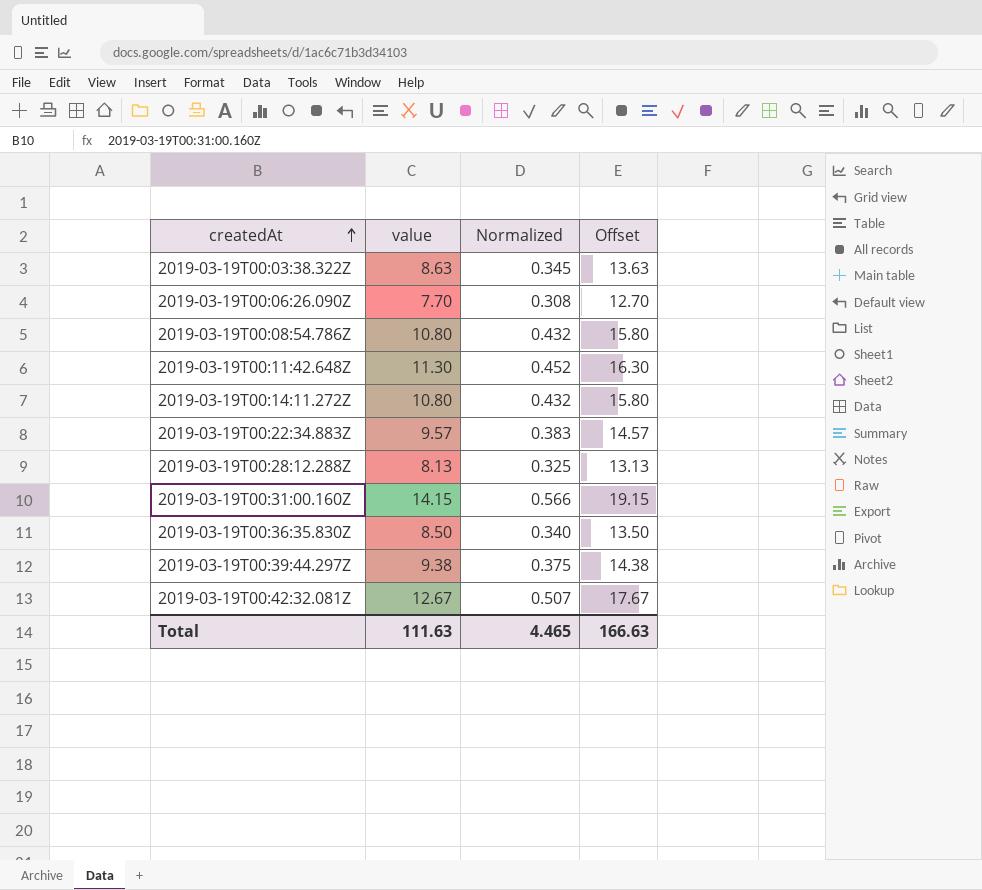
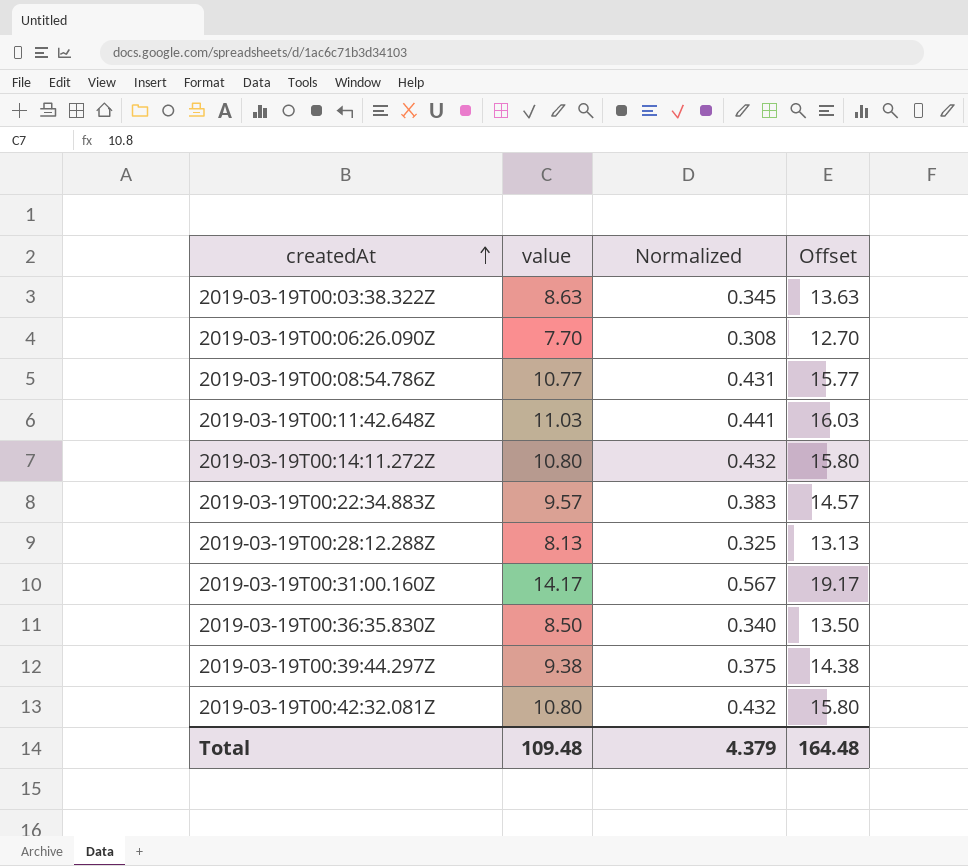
2019-03-19T00:08:54.786Z | value: 10.80 -> 10.77
2019-03-19T00:08:54.786Z | Normalized: 0.432 -> 0.431
2019-03-19T00:08:54.786Z | Offset: 15.80 -> 15.77
2019-03-19T00:11:42.648Z | value: 11.30 -> 11.03
2019-03-19T00:11:42.648Z | Normalized: 0.452 -> 0.441
2019-03-19T00:11:42.648Z | Offset: 16.30 -> 16.03
2019-03-19T00:31:00.160Z | value: 14.15 -> 14.17
2019-03-19T00:31:00.160Z | Normalized: 0.566 -> 0.567
2019-03-19T00:31:00.160Z | Offset: 19.15 -> 19.17
2019-03-19T00:42:32.081Z | value: 12.67 -> 10.80
2019-03-19T00:42:32.081Z | Normalized: 0.507 -> 0.432
2019-03-19T00:42:32.081Z | Offset: 17.67 -> 15.80
Total | value: 111.63 -> 109.48
Total | Normalized: 4.465 -> 4.379
Total | Offset: 166.63 -> 164.48

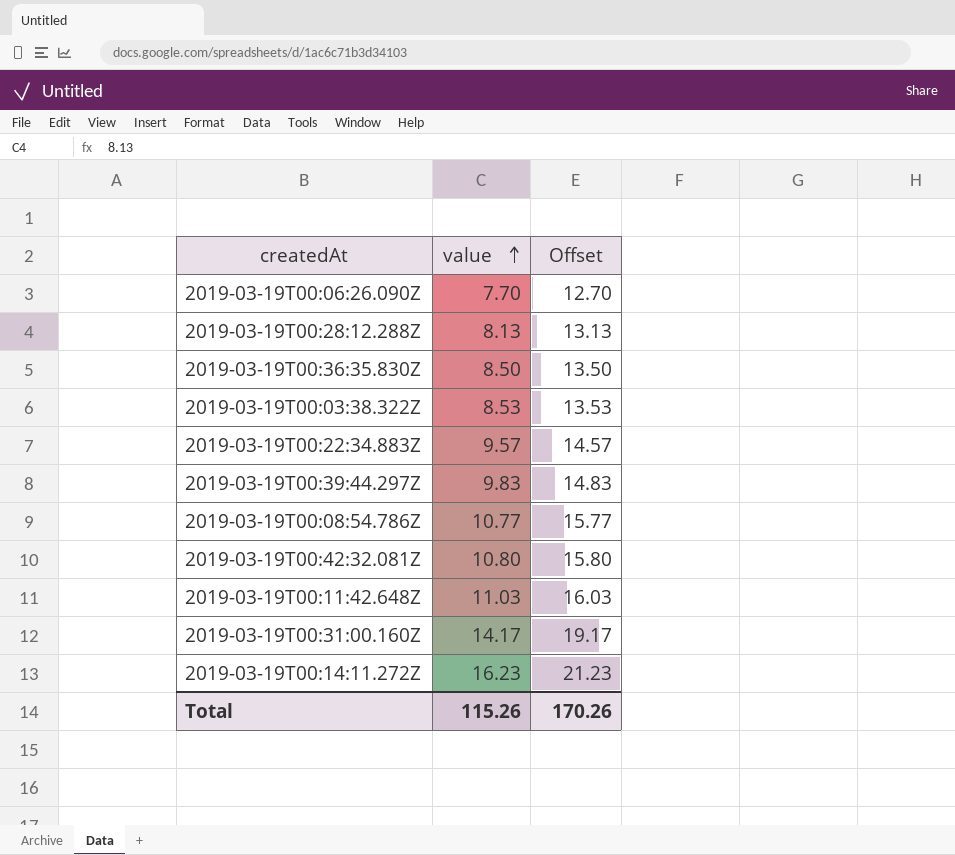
row order: createdAt ascending -> value ascending
column Normalized | formula: [value] * 0.04 -> none
2019-03-19T00:03:38.322Z | value: 8.63 -> 8.53
2019-03-19T00:03:38.322Z | Offset: 13.63 -> 13.53
2019-03-19T00:39:44.297Z | value: 9.38 -> 9.83
2019-03-19T00:39:44.297Z | Offset: 14.38 -> 14.83
2019-03-19T00:14:11.272Z | value: 10.80 -> 16.23
2019-03-19T00:14:11.272Z | Offset: 15.80 -> 21.23
Total | value: 109.48 -> 115.26
Total | Offset: 164.48 -> 170.26

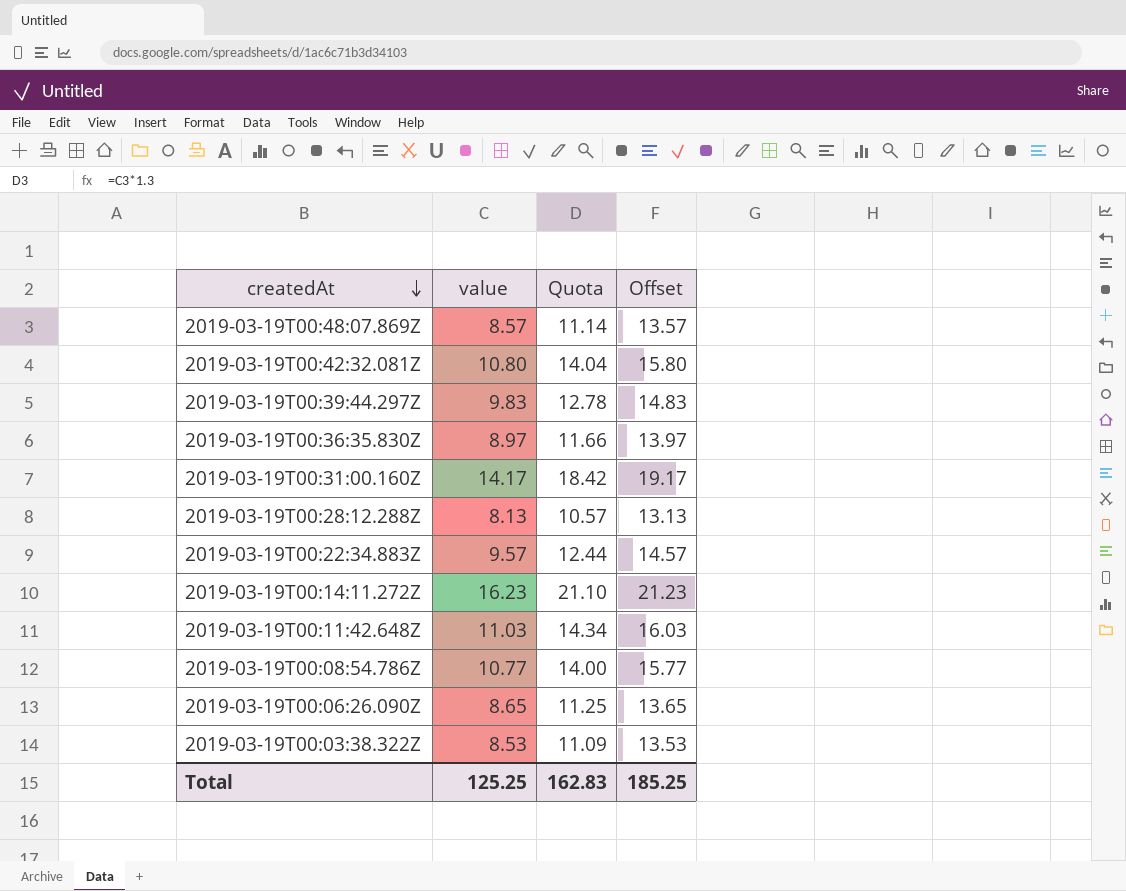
row order: value ascending -> createdAt descending
column Quota | formula: none -> [value] * 1.3
row 2019-03-19T00:48:07.869Z: none -> 8.57 | 11.14 | 13.57
2019-03-19T00:36:35.830Z | value: 8.50 -> 8.97
2019-03-19T00:36:35.830Z | Offset: 13.50 -> 13.97
2019-03-19T00:06:26.090Z | value: 7.70 -> 8.65
2019-03-19T00:06:26.090Z | Offset: 12.70 -> 13.65
Total | value: 115.26 -> 125.25
Total | Offset: 170.26 -> 185.25

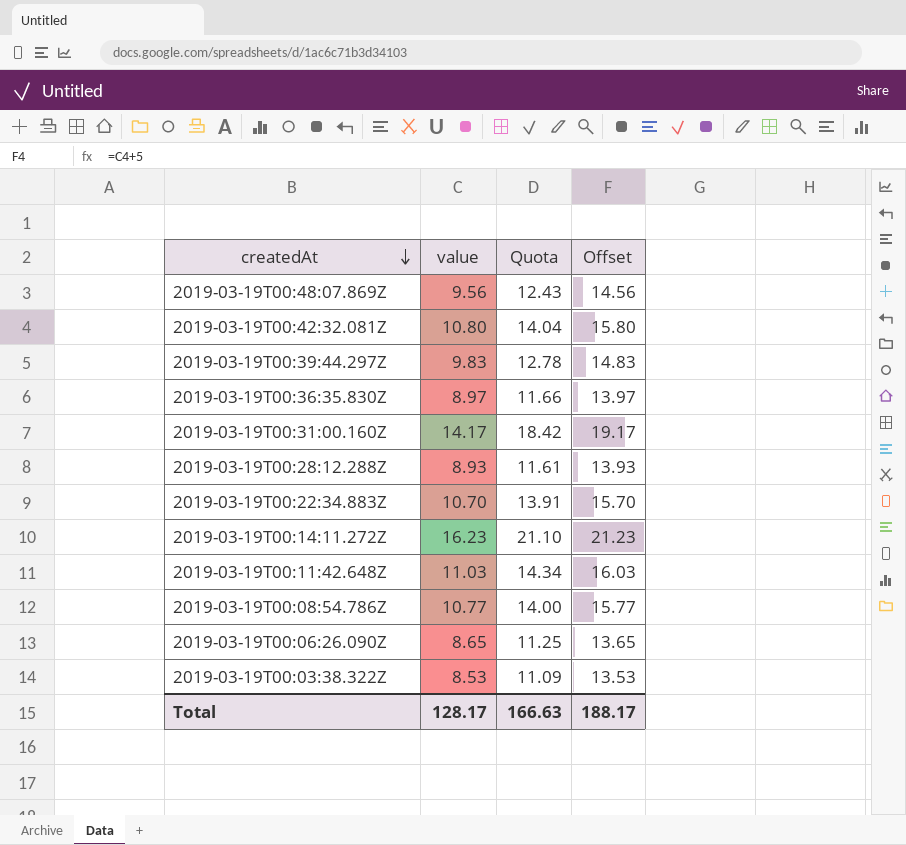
2019-03-19T00:48:07.869Z | value: 8.57 -> 9.56
2019-03-19T00:48:07.869Z | Quota: 11.14 -> 12.43
2019-03-19T00:48:07.869Z | Offset: 13.57 -> 14.56
2019-03-19T00:28:12.288Z | value: 8.13 -> 8.93
2019-03-19T00:28:12.288Z | Quota: 10.57 -> 11.61
2019-03-19T00:28:12.288Z | Offset: 13.13 -> 13.93
2019-03-19T00:22:34.883Z | value: 9.57 -> 10.70
2019-03-19T00:22:34.883Z | Quota: 12.44 -> 13.91
2019-03-19T00:22:34.883Z | Offset: 14.57 -> 15.70
Total | value: 125.25 -> 128.17
Total | Quota: 162.83 -> 166.63
Total | Offset: 185.25 -> 188.17

